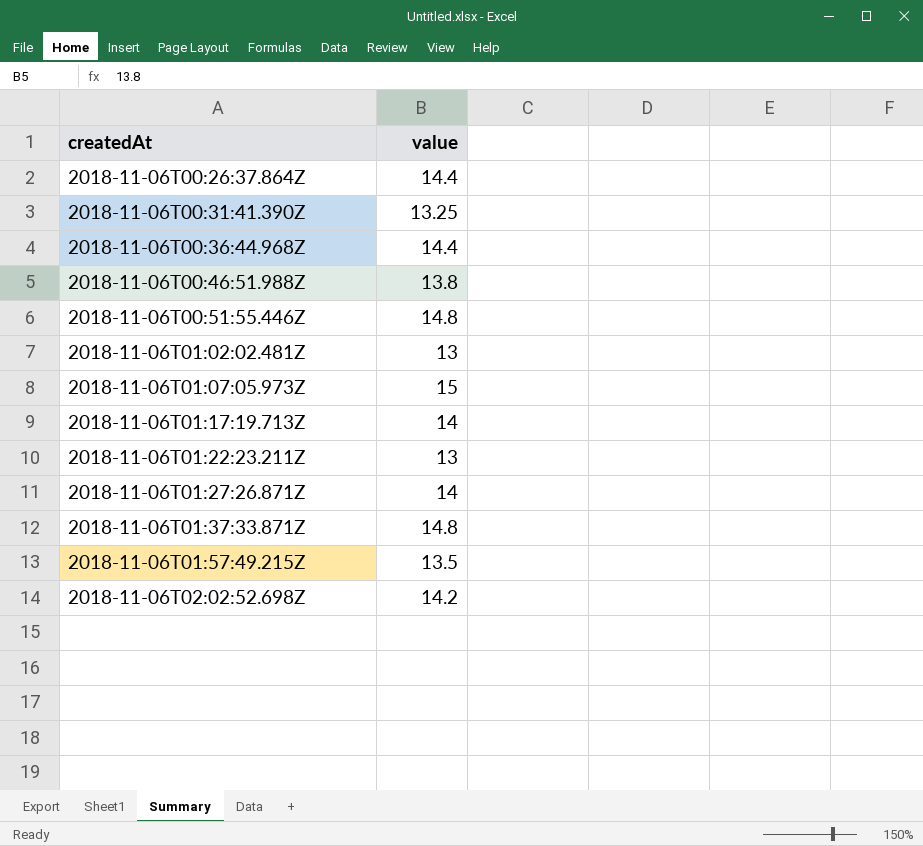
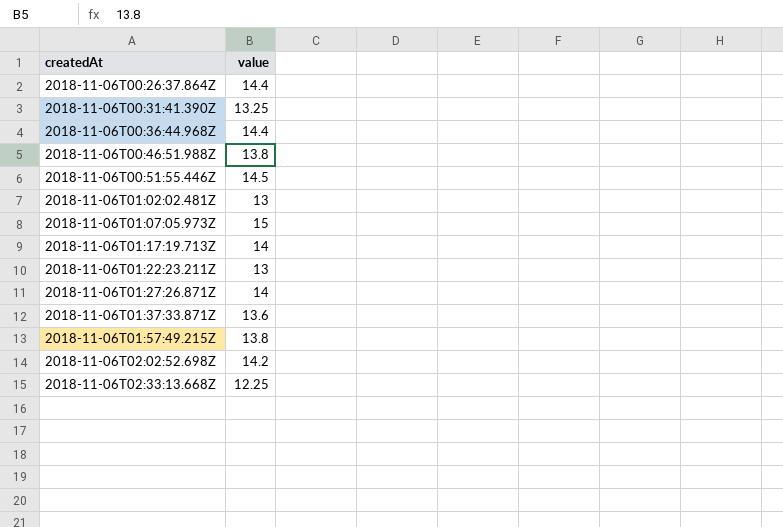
2018-11-06T00:51:55.446Z | value: 14.8 -> 14.5
2018-11-06T01:37:33.871Z | value: 14.8 -> 13.6
2018-11-06T01:57:49.215Z | value: 13.5 -> 13.8
row 2018-11-06T02:33:13.668Z: none -> 12.25

